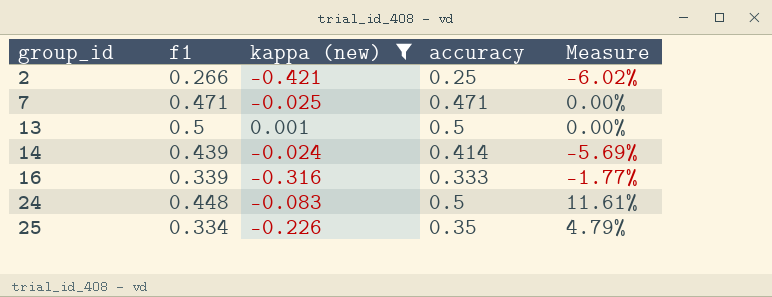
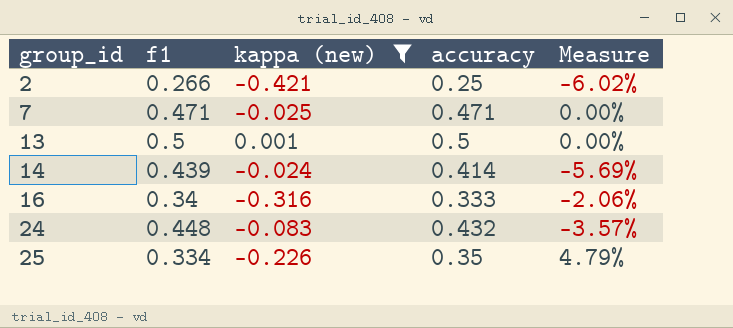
16 | f1: 0.339 -> 0.34
16 | Measure: -1.77% -> -2.06%
24 | accuracy: 0.5 -> 0.432
24 | Measure: 11.61% -> -3.57%

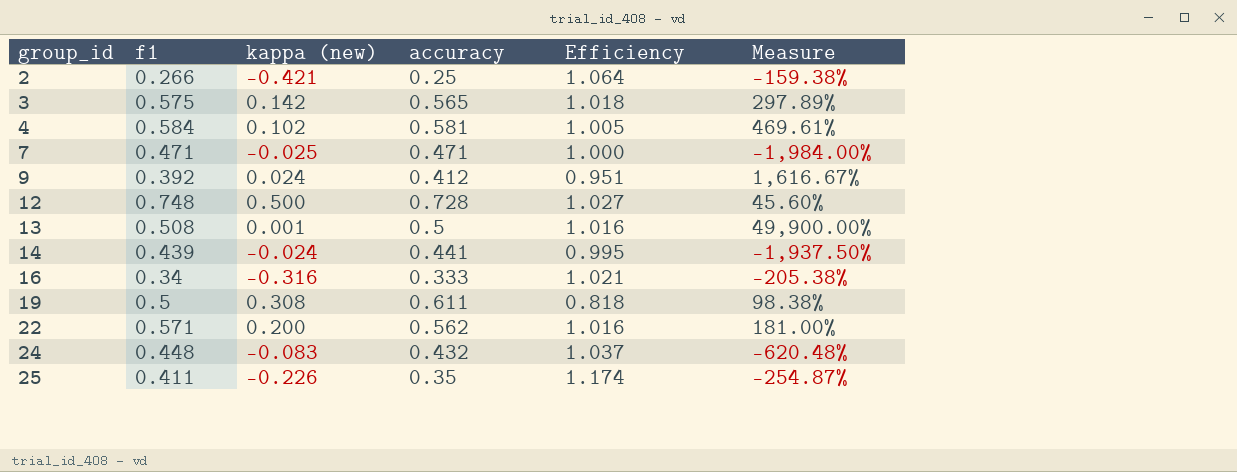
filter: kappa (new) <= 0.001 -> none
column Efficiency | formula: none -> [f1] / [accuracy]
column Measure | formula: ([accuracy] - [f1]) / [f1] -> ([accuracy] - [kappa (new)]) / [kappa (new)]
13 | f1: 0.5 -> 0.508
14 | accuracy: 0.414 -> 0.441
25 | f1: 0.334 -> 0.411

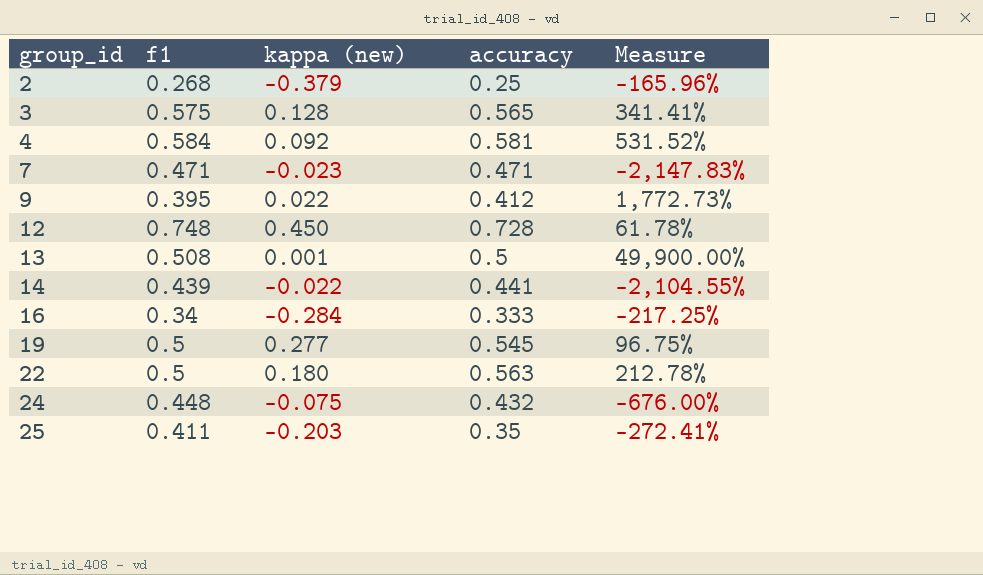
column Efficiency | formula: [f1] / [accuracy] -> none
2 | f1: 0.266 -> 0.268
2 | kappa (new): -0.421 -> -0.379
2 | Measure: -159.38% -> -165.96%
3 | kappa (new): 0.142 -> 0.128
3 | Measure: 297.89% -> 341.41%
4 | kappa (new): 0.102 -> 0.092
4 | Measure: 469.61% -> 531.52%
7 | kappa (new): -0.025 -> -0.023
7 | Measure: -1,984.00% -> -2,147.83%
9 | f1: 0.392 -> 0.395
9 | kappa (new): 0.024 -> 0.022
9 | Measure: 1,616.67% -> 1,772.73%
12 | kappa (new): 0.500 -> 0.450
12 | Measure: 45.60% -> 61.78%
14 | kappa (new): -0.024 -> -0.022
14 | Measure: -1,937.50% -> -2,104.55%
16 | kappa (new): -0.316 -> -0.284
16 | Measure: -205.38% -> -217.25%
19 | kappa (new): 0.308 -> 0.277
19 | accuracy: 0.611 -> 0.545
19 | Measure: 98.38% -> 96.75%
22 | f1: 0.571 -> 0.5
22 | kappa (new): 0.200 -> 0.180
22 | accuracy: 0.562 -> 0.563
22 | Measure: 181.00% -> 212.78%
24 | kappa (new): -0.083 -> -0.075
24 | Measure: -620.48% -> -676.00%
25 | kappa (new): -0.226 -> -0.203
25 | Measure: -254.87% -> -272.41%

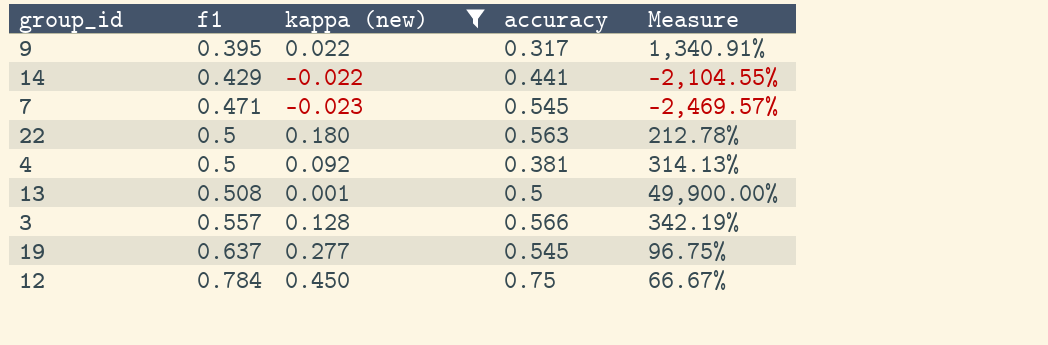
filter: none -> kappa (new) >= -0.023
row order: group_id ascending -> f1 ascending
9 | accuracy: 0.412 -> 0.317
9 | Measure: 1,772.73% -> 1,340.91%
14 | f1: 0.439 -> 0.429
7 | accuracy: 0.471 -> 0.545
7 | Measure: -2,147.83% -> -2,469.57%
4 | f1: 0.584 -> 0.5
4 | accuracy: 0.581 -> 0.381
4 | Measure: 531.52% -> 314.13%
3 | f1: 0.575 -> 0.557
3 | accuracy: 0.565 -> 0.566
3 | Measure: 341.41% -> 342.19%
19 | f1: 0.5 -> 0.637
12 | f1: 0.748 -> 0.784
12 | accuracy: 0.728 -> 0.75
12 | Measure: 61.78% -> 66.67%

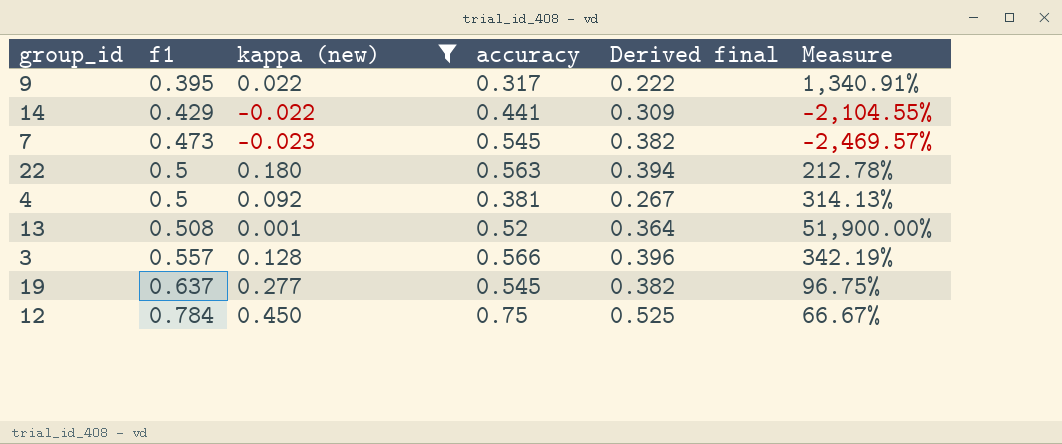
column Derived final | formula: none -> [accuracy] * 0.7
7 | f1: 0.471 -> 0.473
13 | accuracy: 0.5 -> 0.52
13 | Measure: 49,900.00% -> 51,900.00%

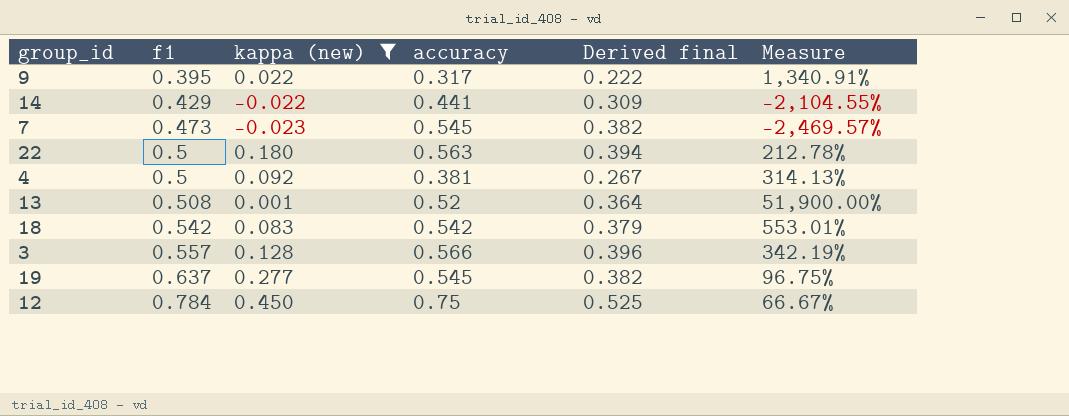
row 18: none -> 0.542 | 0.083 | 0.542 | 0.379 | 553.01%

